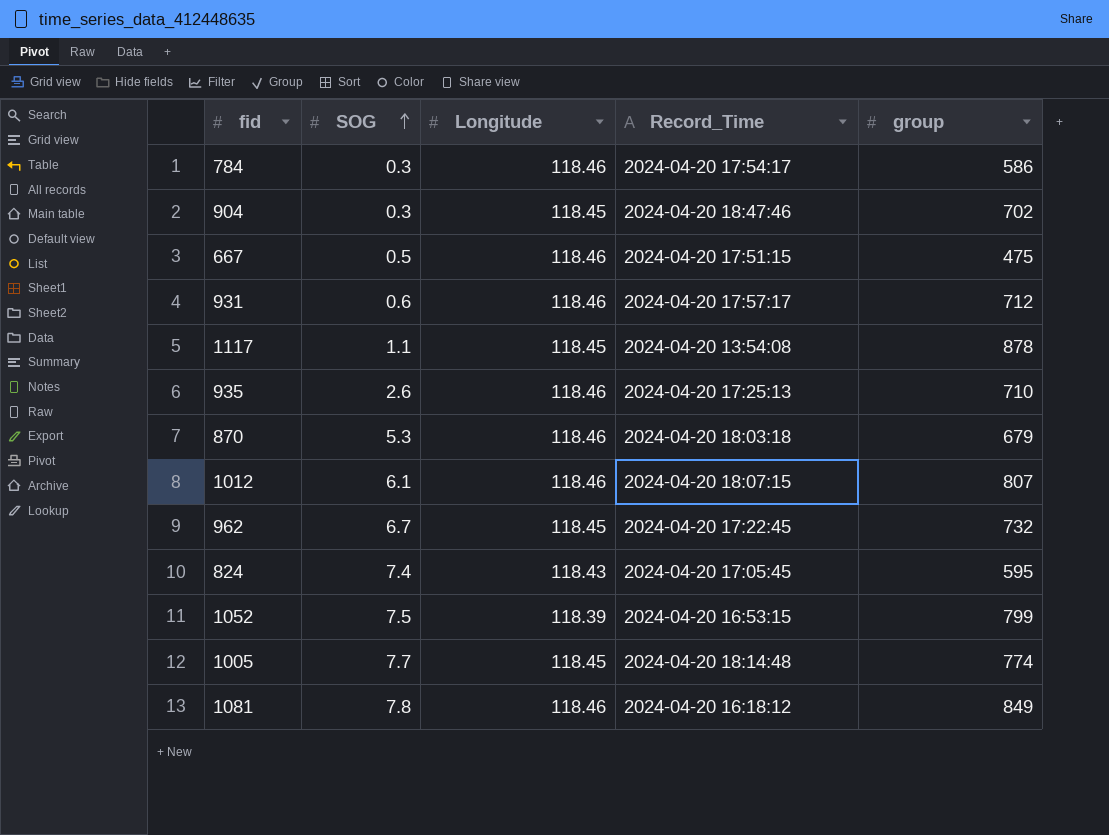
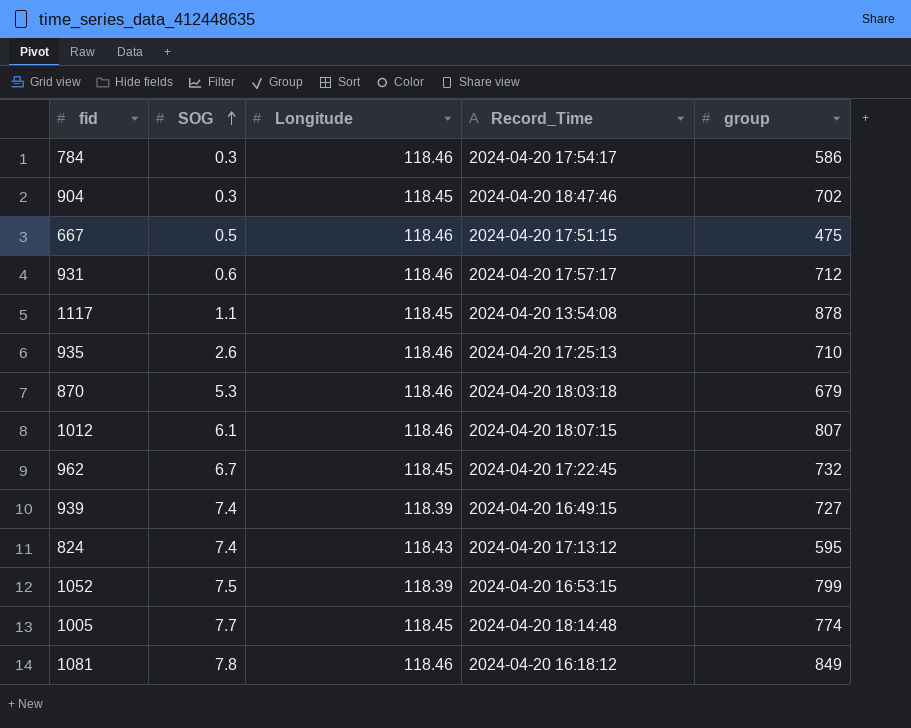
row 939: none -> 7.4 | 118.39 | 2024-04-20 16:49:15 | 727
824 | Record_Time: 2024-04-20 17:05:45 -> 2024-04-20 17:13:12

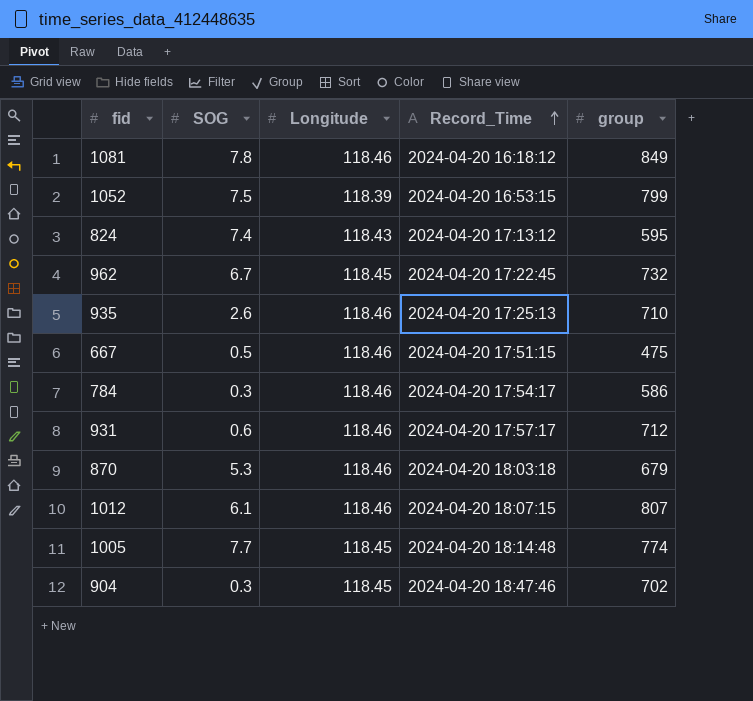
row order: SOG ascending -> Record_Time ascending
row 1117: 1.1 | 118.45 | 2024-04-20 13:54:08 | 878 -> none
row 939: 7.4 | 118.39 | 2024-04-20 16:49:15 | 727 -> none

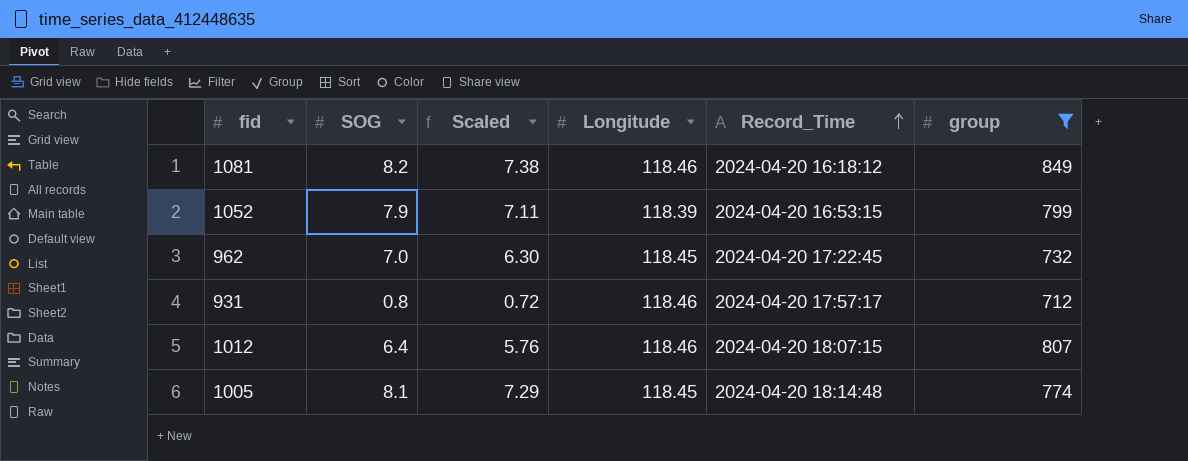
filter: none -> group >= 712
column Scaled | formula: none -> [SOG] * 0.9
1081 | SOG: 7.8 -> 8.2
1052 | SOG: 7.5 -> 7.9
962 | SOG: 6.7 -> 7.0
931 | SOG: 0.6 -> 0.8
1012 | SOG: 6.1 -> 6.4
1005 | SOG: 7.7 -> 8.1

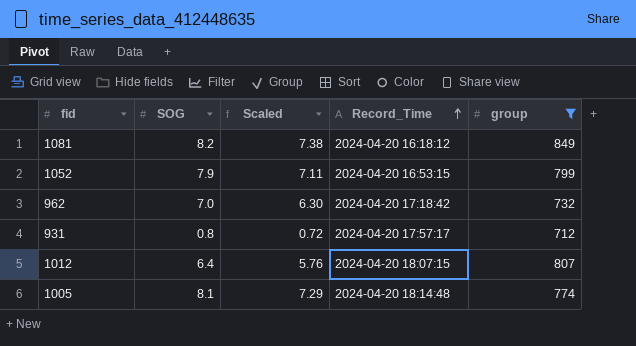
column Longitude | position: 4 -> none
962 | Record_Time: 2024-04-20 17:22:45 -> 2024-04-20 17:18:42

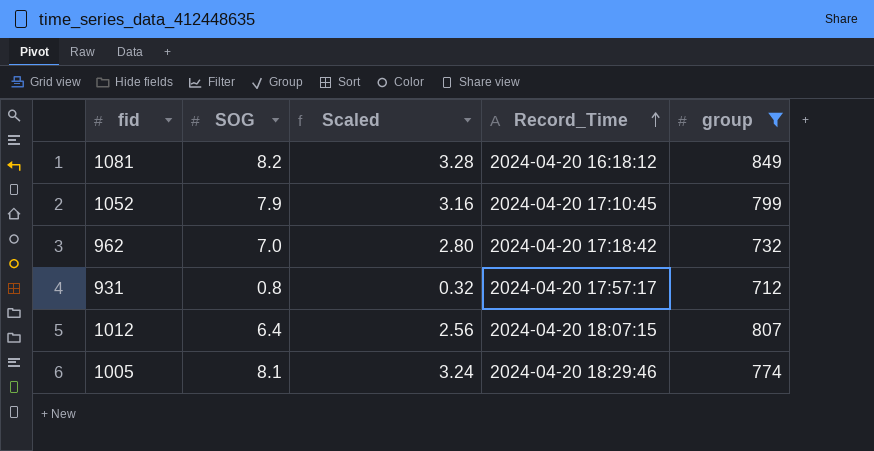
column Scaled | formula: [SOG] * 0.9 -> [SOG] * 0.4
1052 | Record_Time: 2024-04-20 16:53:15 -> 2024-04-20 17:10:45
1005 | Record_Time: 2024-04-20 18:14:48 -> 2024-04-20 18:29:46

